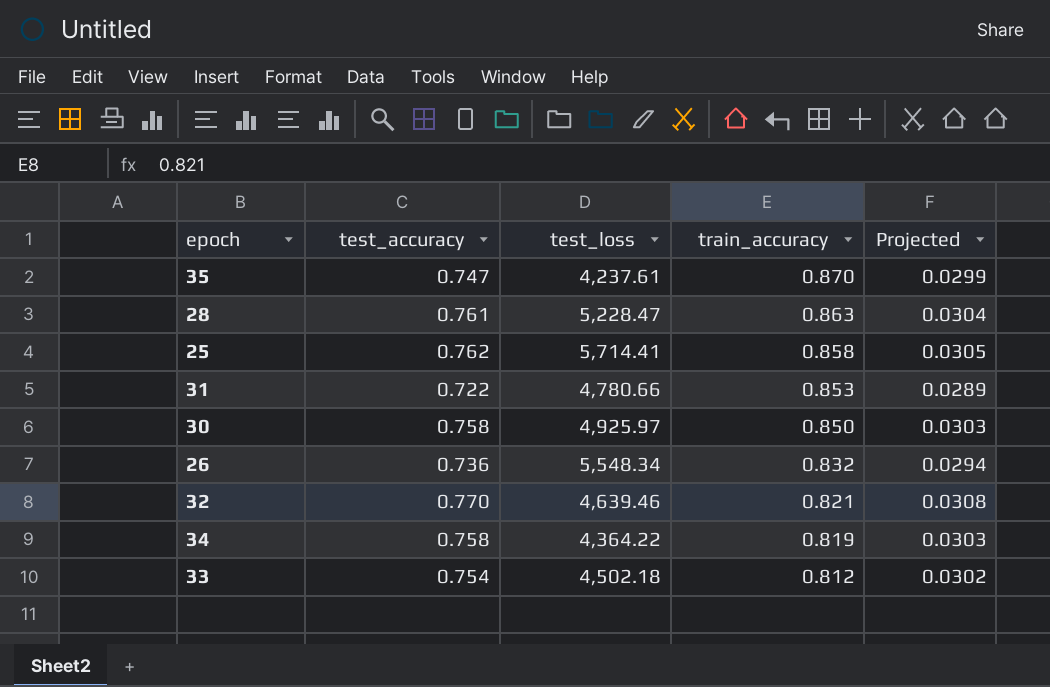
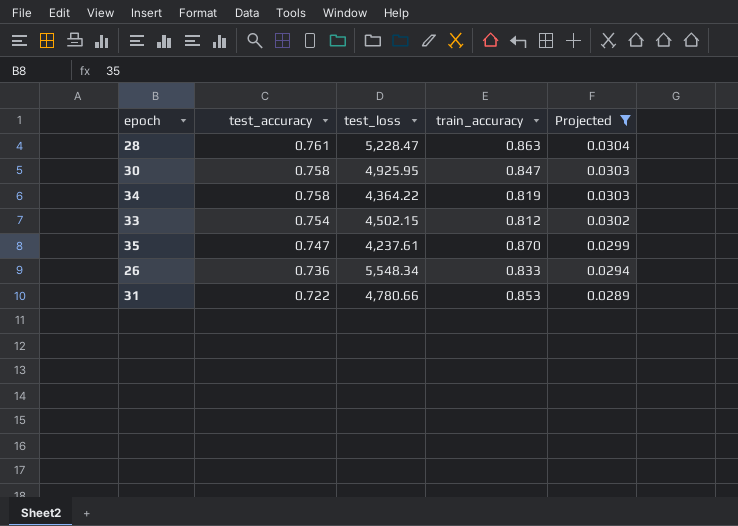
filter: none -> Projected <= 0.0304
row order: train_accuracy descending -> test_accuracy descending
30 | test_loss: 4,925.97 -> 4,925.95
30 | train_accuracy: 0.850 -> 0.847
33 | test_loss: 4,502.18 -> 4,502.15
26 | train_accuracy: 0.832 -> 0.833

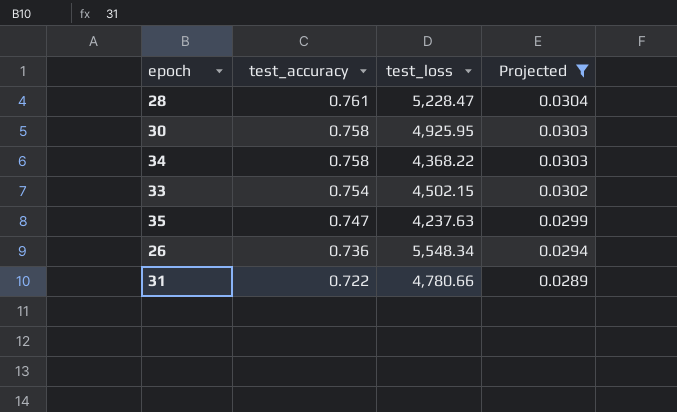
column train_accuracy | position: 4 -> none
34 | test_loss: 4,364.22 -> 4,368.22
35 | test_loss: 4,237.61 -> 4,237.63

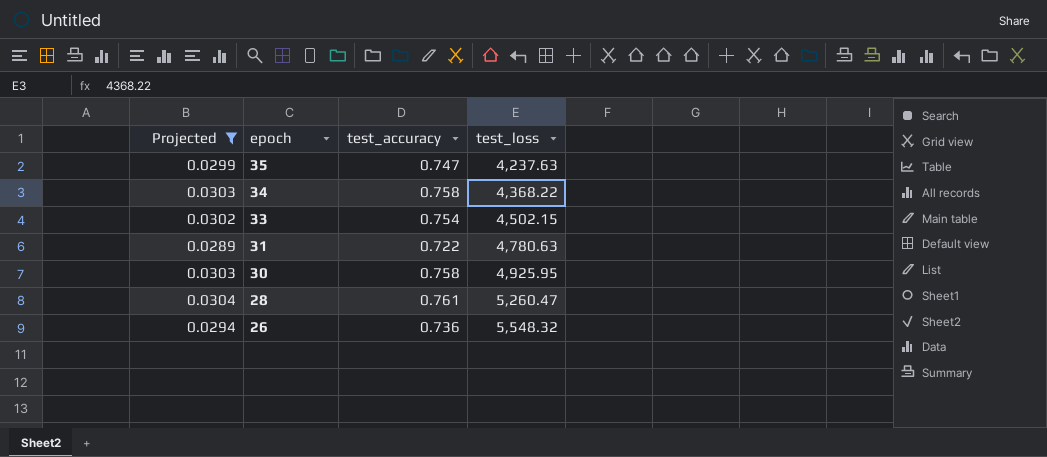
row order: test_accuracy descending -> epoch descending
column Projected | position: 4 -> 1
31 | test_loss: 4,780.66 -> 4,780.63
28 | test_loss: 5,228.47 -> 5,260.47
26 | test_loss: 5,548.34 -> 5,548.32

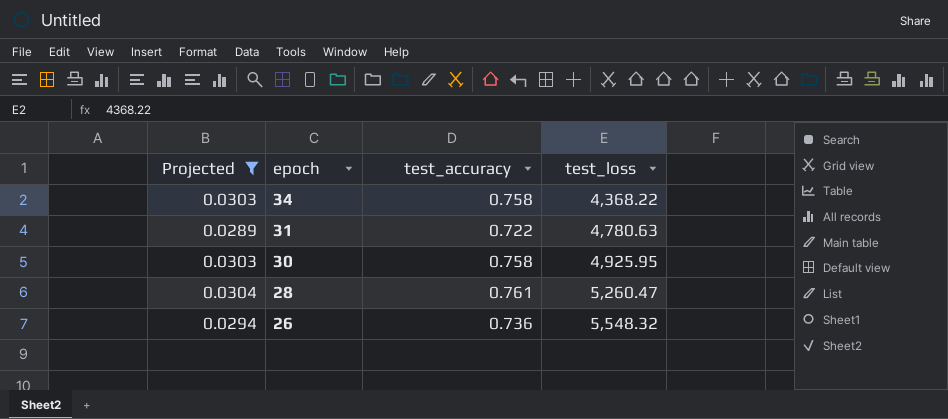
row 35: 0.0299 | 0.747 | 4,237.63 -> none
row 33: 0.0302 | 0.754 | 4,502.15 -> none

